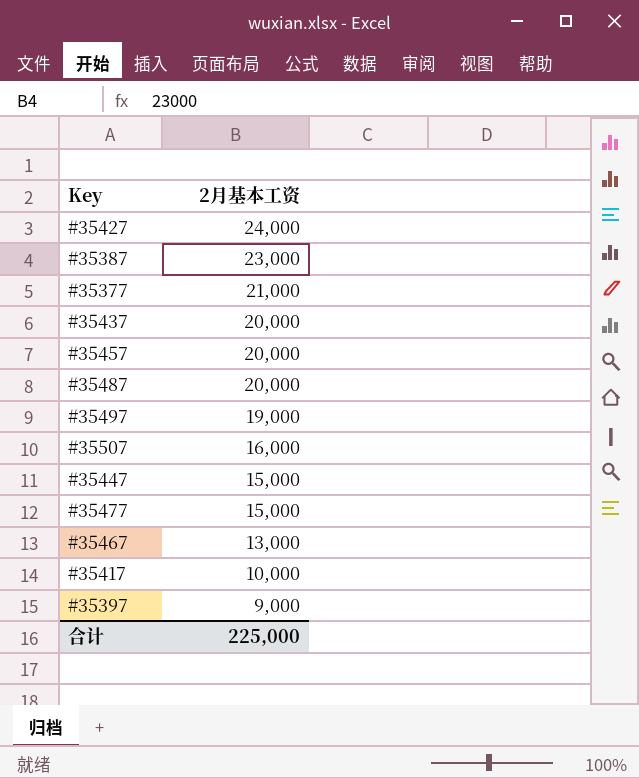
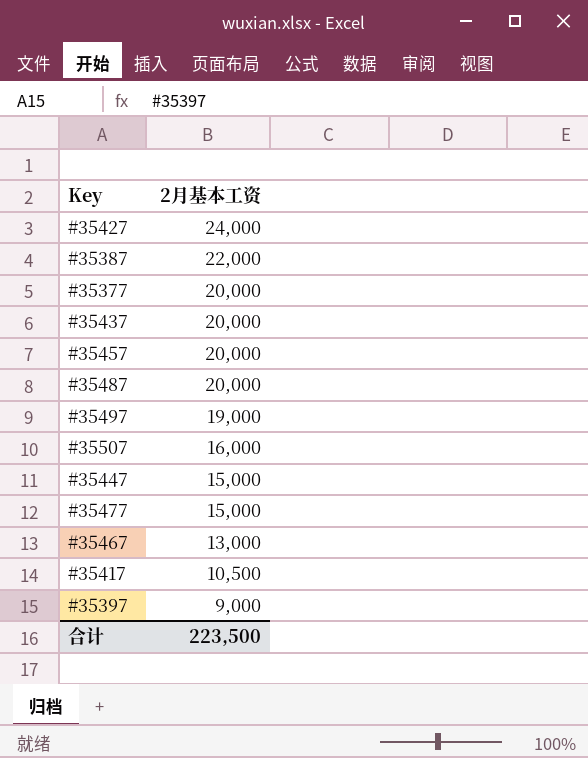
#35387 | 2月基本工资: 23,000 -> 22,000
#35377 | 2月基本工资: 21,000 -> 20,000
#35417 | 2月基本工资: 10,000 -> 10,500
合计 | 2月基本工资: 225,000 -> 223,500

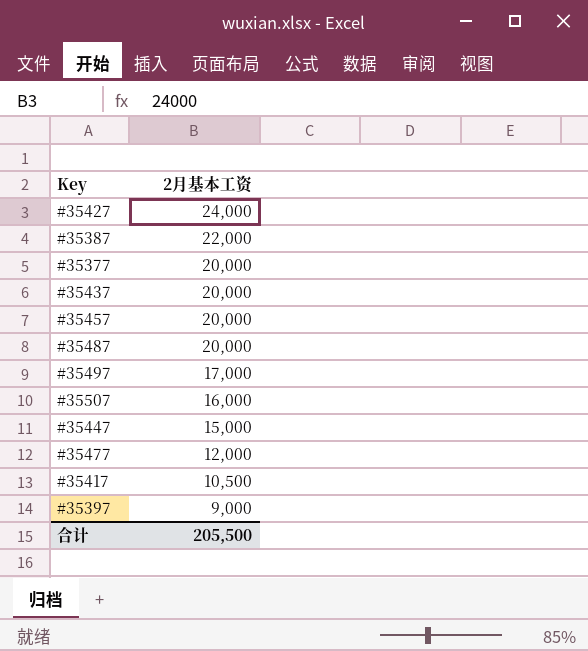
row #35467: 13,000 -> none
#35497 | 2月基本工资: 19,000 -> 17,000
#35477 | 2月基本工资: 15,000 -> 12,000
合计 | 2月基本工资: 223,500 -> 205,500

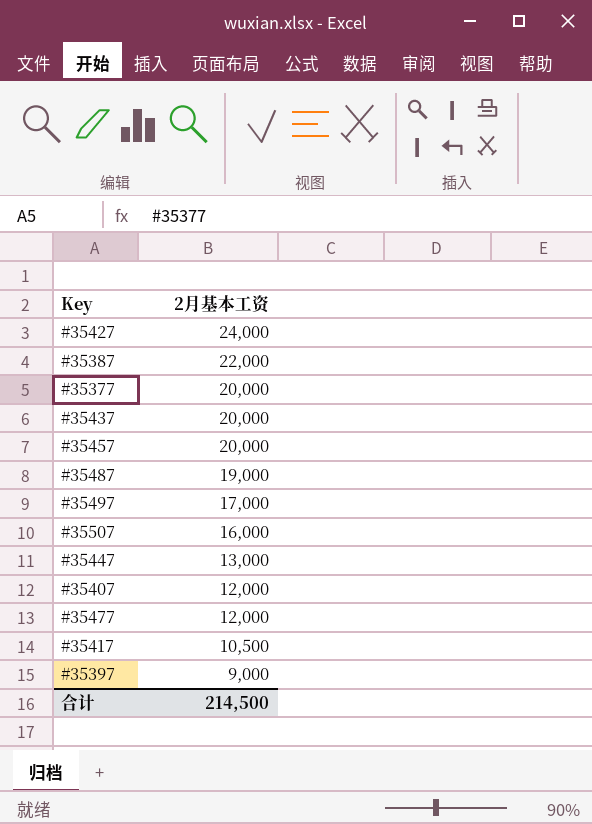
#35487 | 2月基本工资: 20,000 -> 19,000
#35447 | 2月基本工资: 15,000 -> 13,000
row #35407: none -> 12,000
合计 | 2月基本工资: 205,500 -> 214,500

